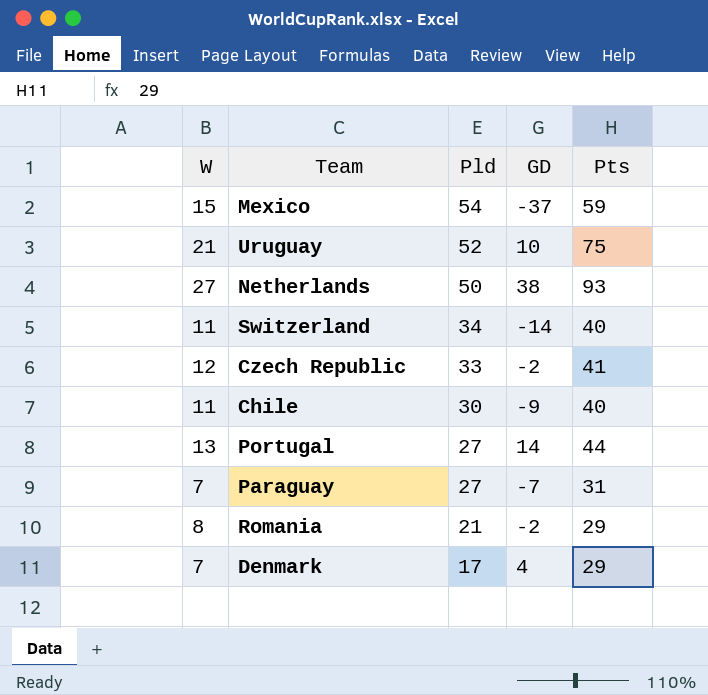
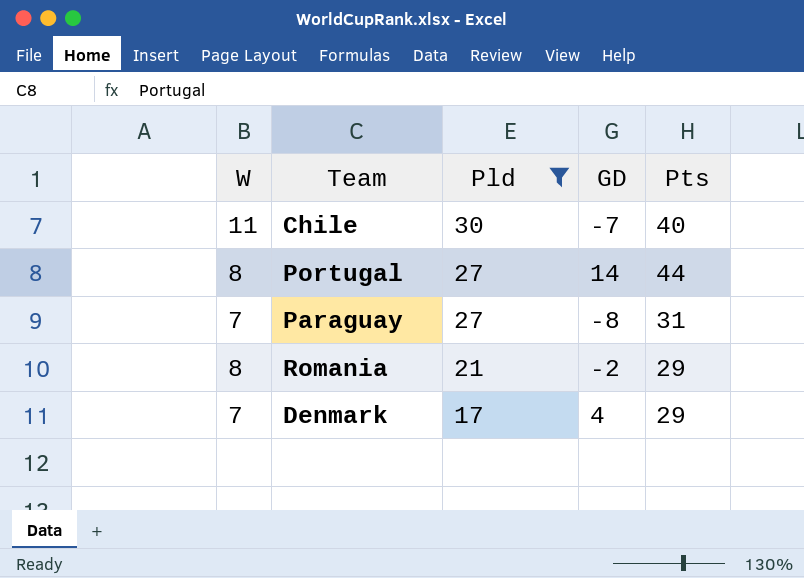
filter: none -> Pld <= 30
Chile | GD: -9 -> -7
Portugal | W: 13 -> 8
Paraguay | GD: -7 -> -8

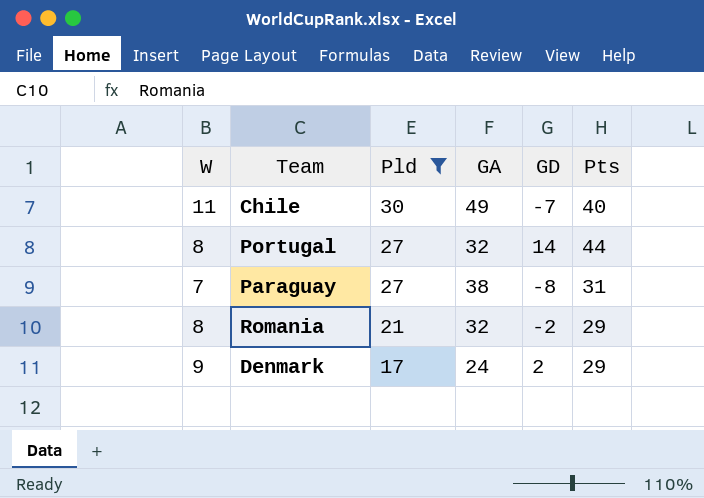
column GA | position: none -> 4
Denmark | W: 7 -> 9
Denmark | GD: 4 -> 2

